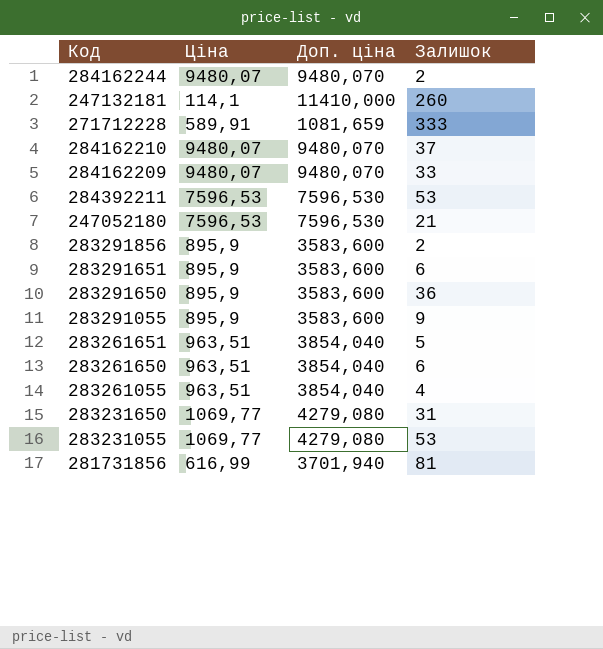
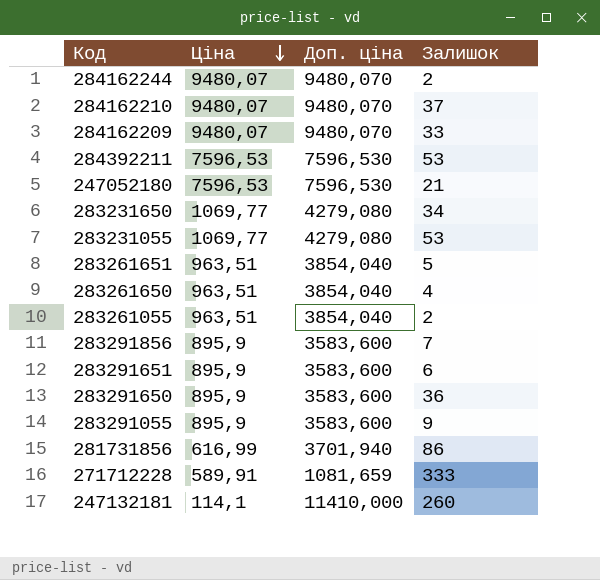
row order: none -> Ціна descending
283231650 | Залишок: 31 -> 34
283261650 | Залишок: 6 -> 4
283261055 | Залишок: 4 -> 2
283291856 | Залишок: 2 -> 7
281731856 | Залишок: 81 -> 86

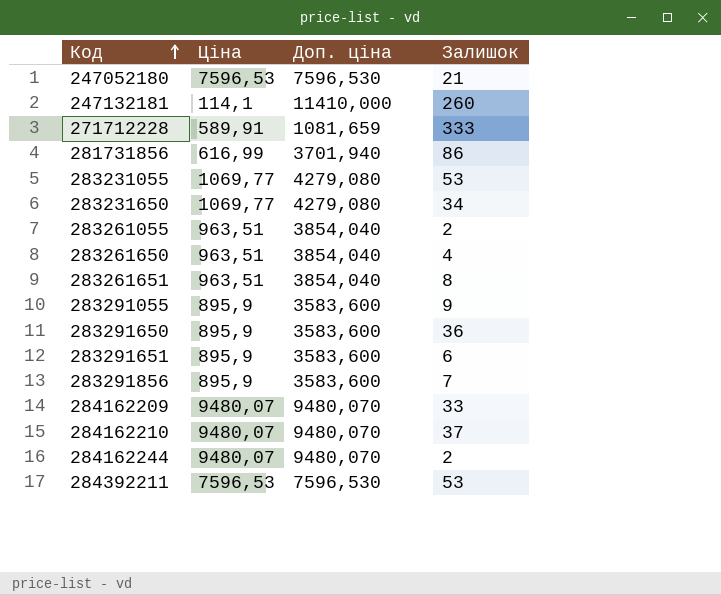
row order: Ціна descending -> Код ascending
283261651 | Залишок: 5 -> 8

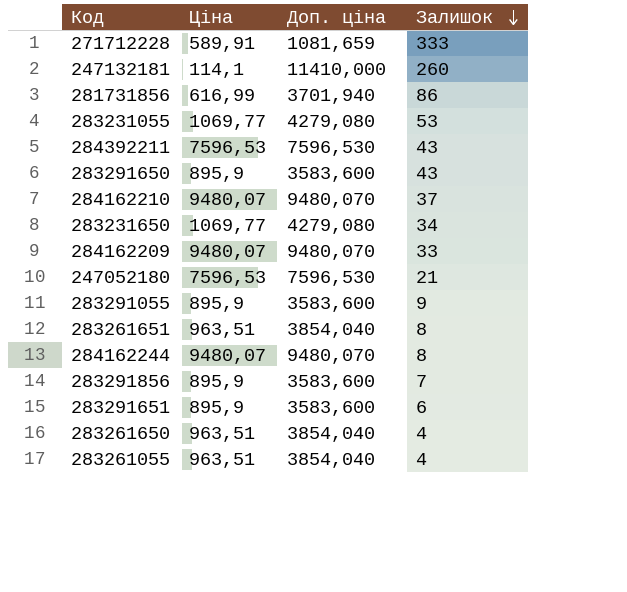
row order: Код ascending -> Залишок descending
284392211 | Залишок: 53 -> 43
283291650 | Залишок: 36 -> 43
284162244 | Залишок: 2 -> 8
283261055 | Залишок: 2 -> 4

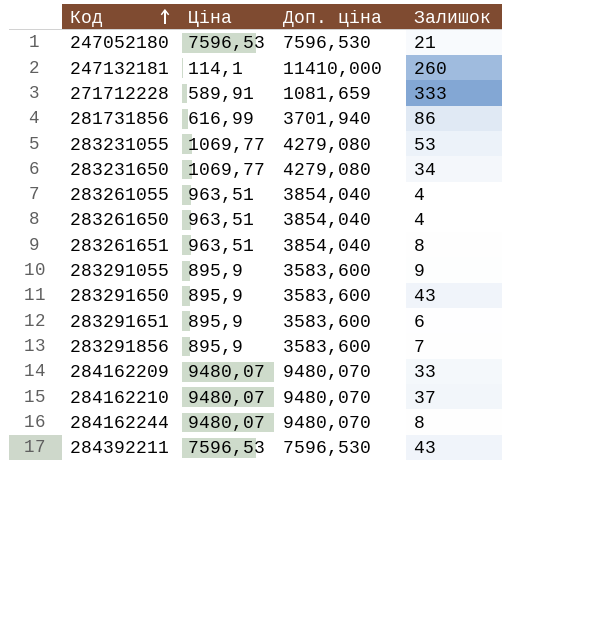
row order: Залишок descending -> Код ascending

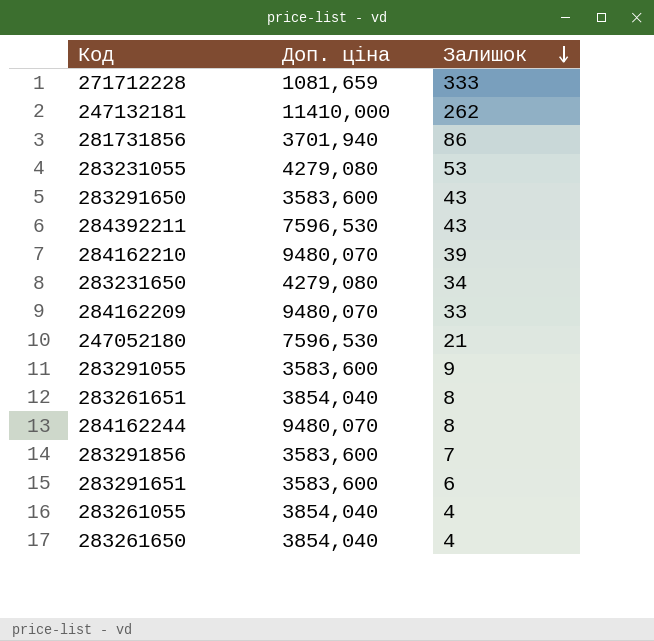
row order: Код ascending -> Залишок descending
column Ціна | position: 2 -> none
247132181 | Залишок: 260 -> 262
284162210 | Залишок: 37 -> 39

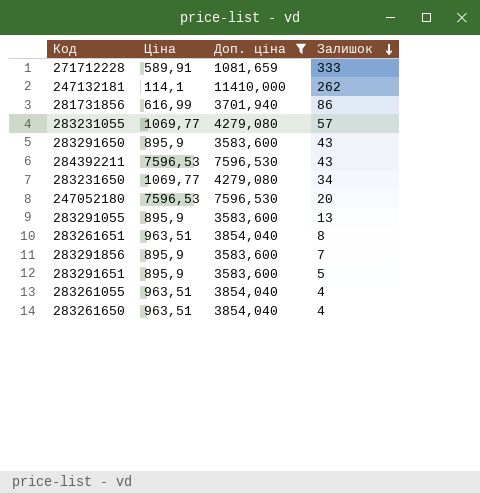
filter: none -> Доп. ціна != 9480,070
column Ціна | position: none -> 2
283231055 | Залишок: 53 -> 57
247052180 | Залишок: 21 -> 20
283291055 | Залишок: 9 -> 13
283291651 | Залишок: 6 -> 5

